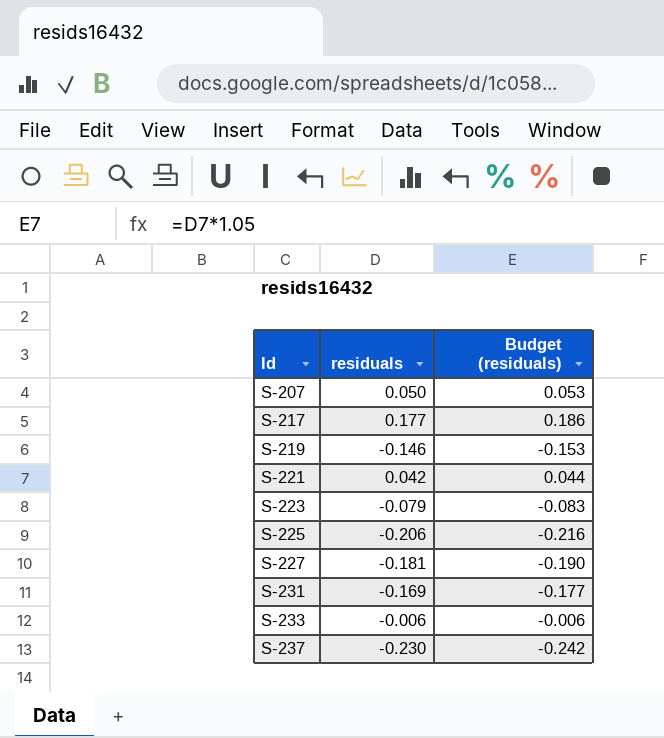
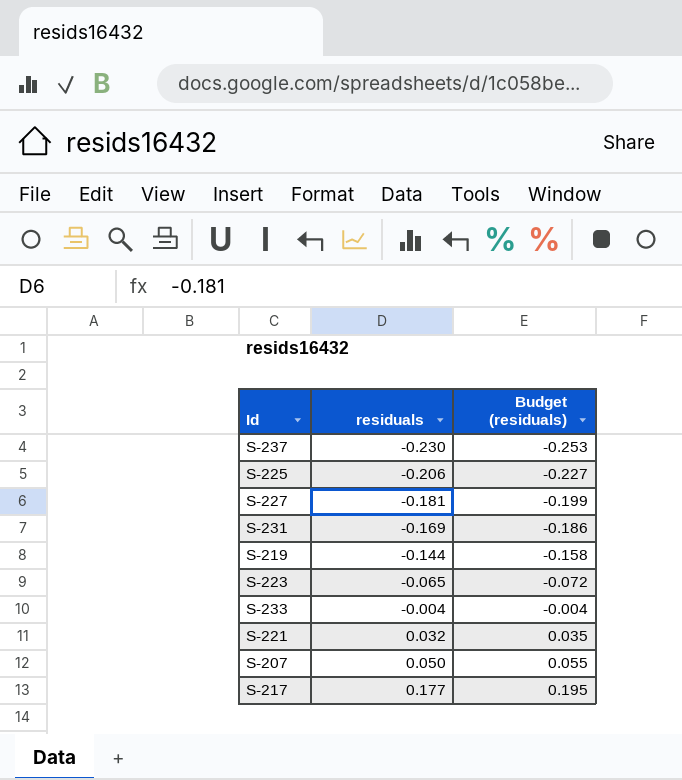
row order: Id ascending -> residuals ascending
column Budget (residuals) | formula: [residuals] * 1.05 -> [residuals] * 1.1
S-219 | residuals: -0.146 -> -0.144
S-223 | residuals: -0.079 -> -0.065
S-233 | residuals: -0.006 -> -0.004
S-221 | residuals: 0.042 -> 0.032

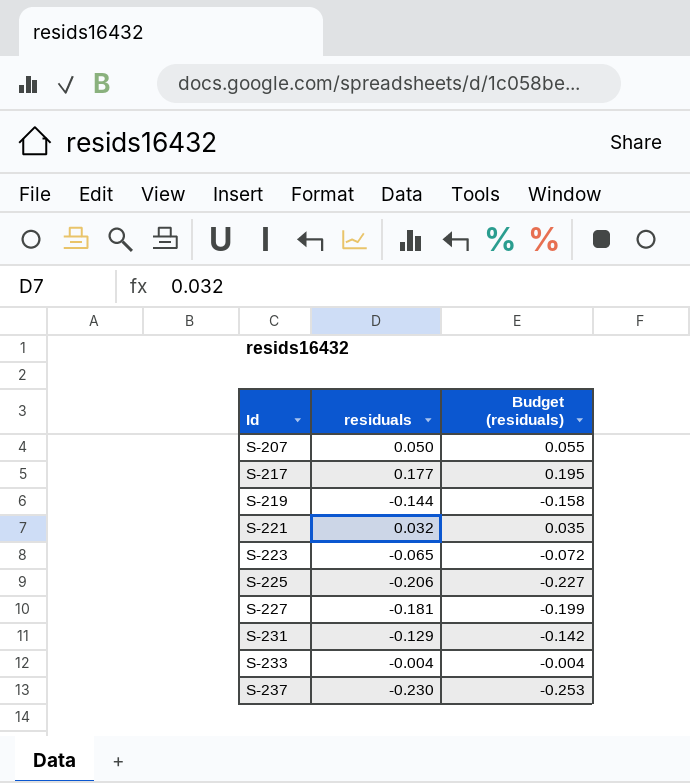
row order: residuals ascending -> Id ascending
S-231 | residuals: -0.169 -> -0.129
S-231 | Budget (residuals): -0.186 -> -0.142

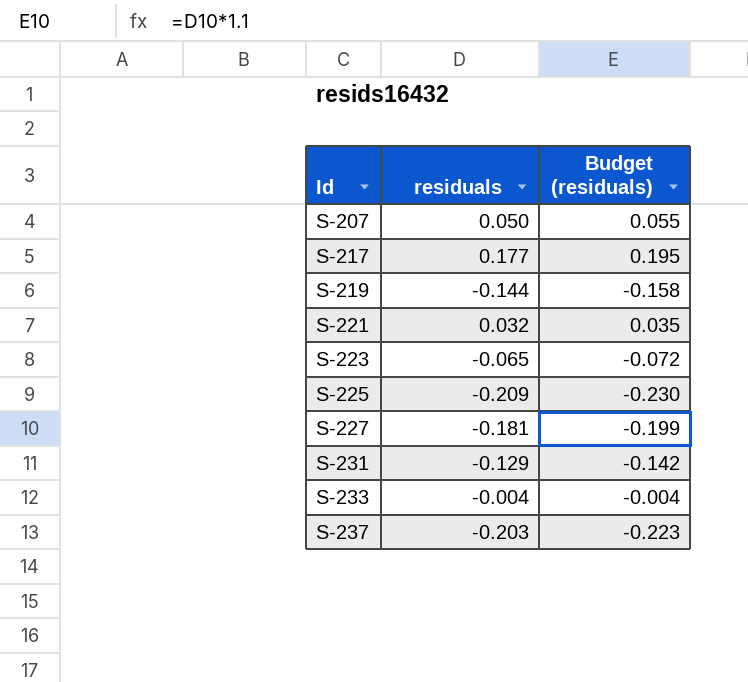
S-225 | residuals: -0.206 -> -0.209
S-225 | Budget (residuals): -0.227 -> -0.230
S-237 | residuals: -0.230 -> -0.203
S-237 | Budget (residuals): -0.253 -> -0.223

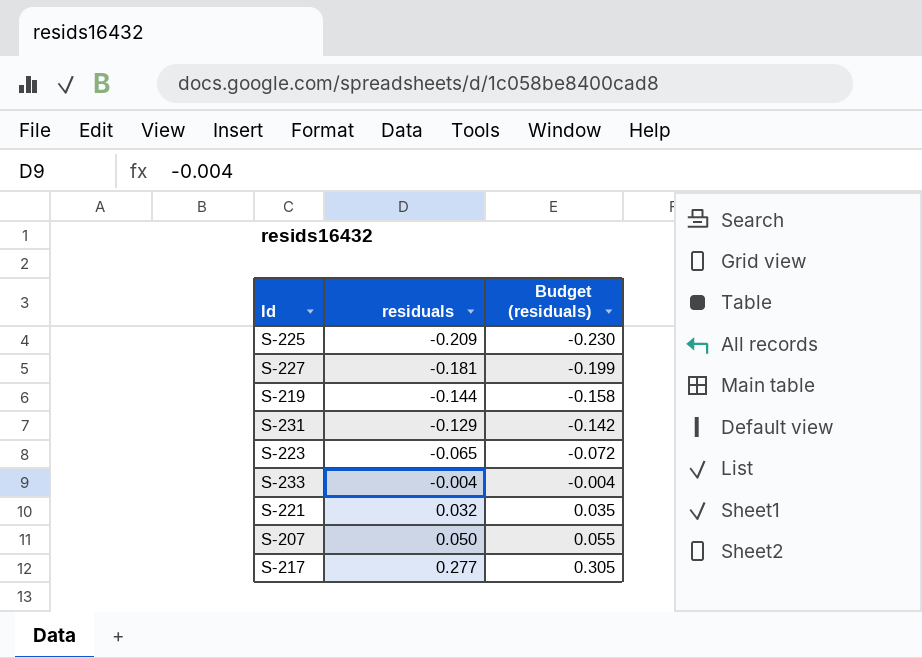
row order: Id ascending -> residuals ascending
row S-237: -0.203 | -0.223 -> none
S-217 | residuals: 0.177 -> 0.277
S-217 | Budget (residuals): 0.195 -> 0.305

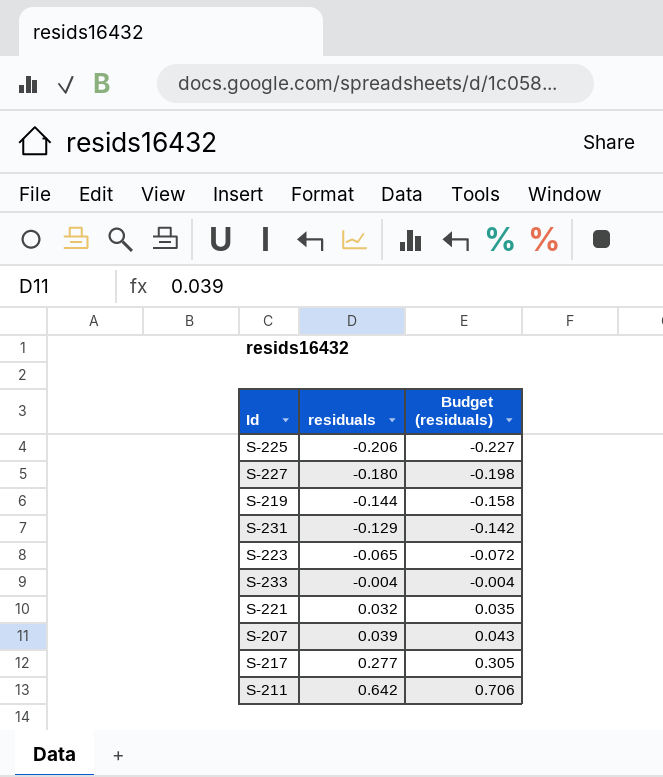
S-225 | residuals: -0.209 -> -0.206
S-225 | Budget (residuals): -0.230 -> -0.227
S-227 | residuals: -0.181 -> -0.180
S-227 | Budget (residuals): -0.199 -> -0.198
S-207 | residuals: 0.050 -> 0.039
S-207 | Budget (residuals): 0.055 -> 0.043
row S-211: none -> 0.642 | 0.706

